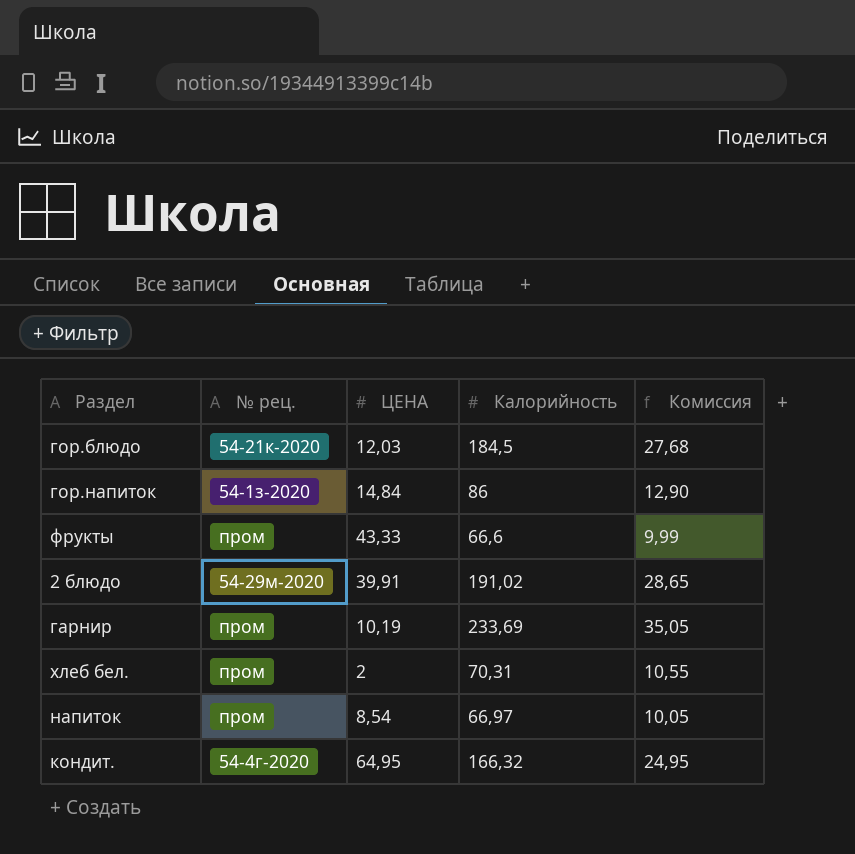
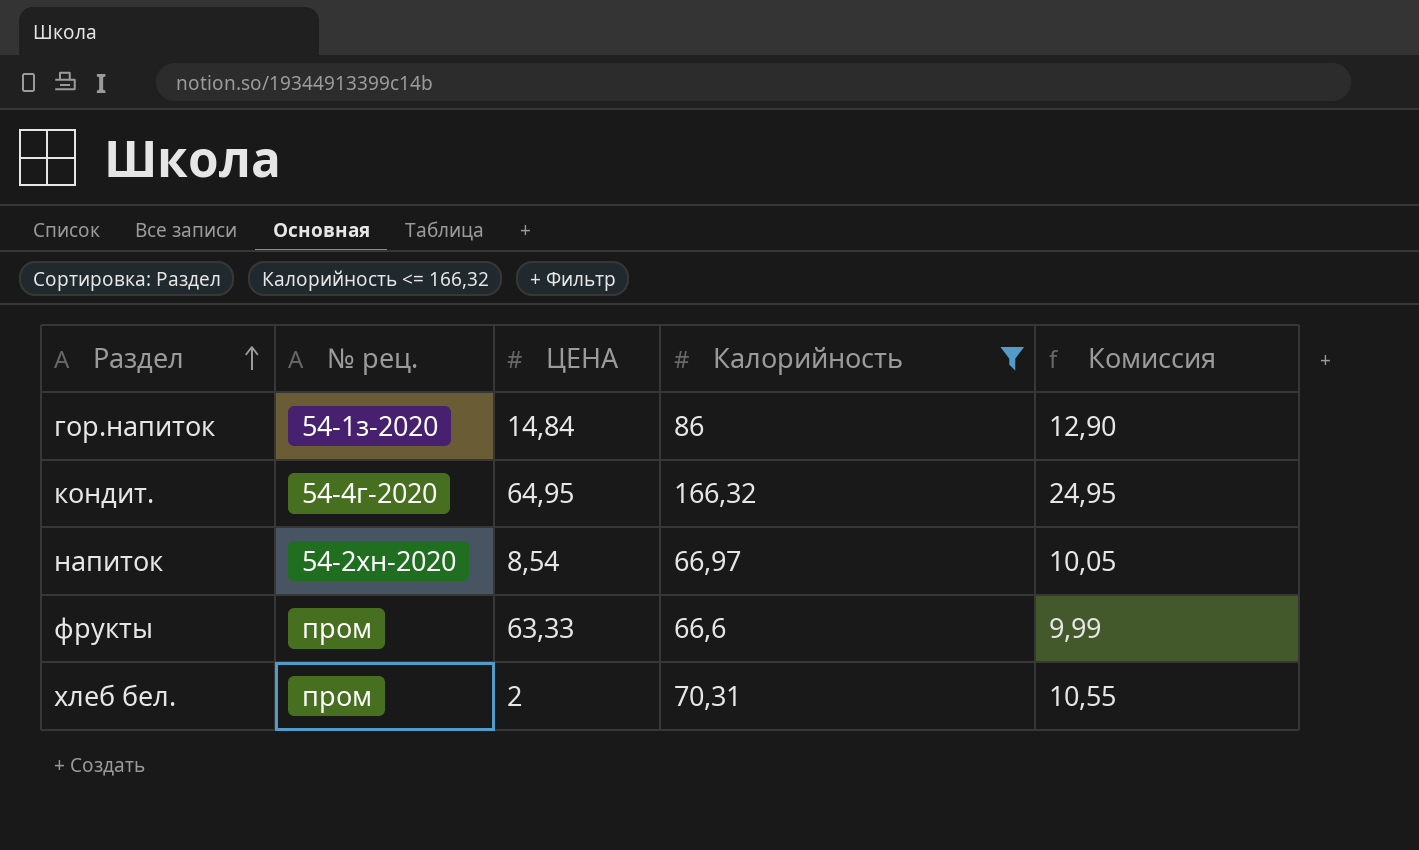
filter: none -> Калорийность <= 166,32
row order: none -> Раздел ascending
напиток | № рец.: пром -> 54-2хн-2020
фрукты | ЦЕНА: 43,33 -> 63,33

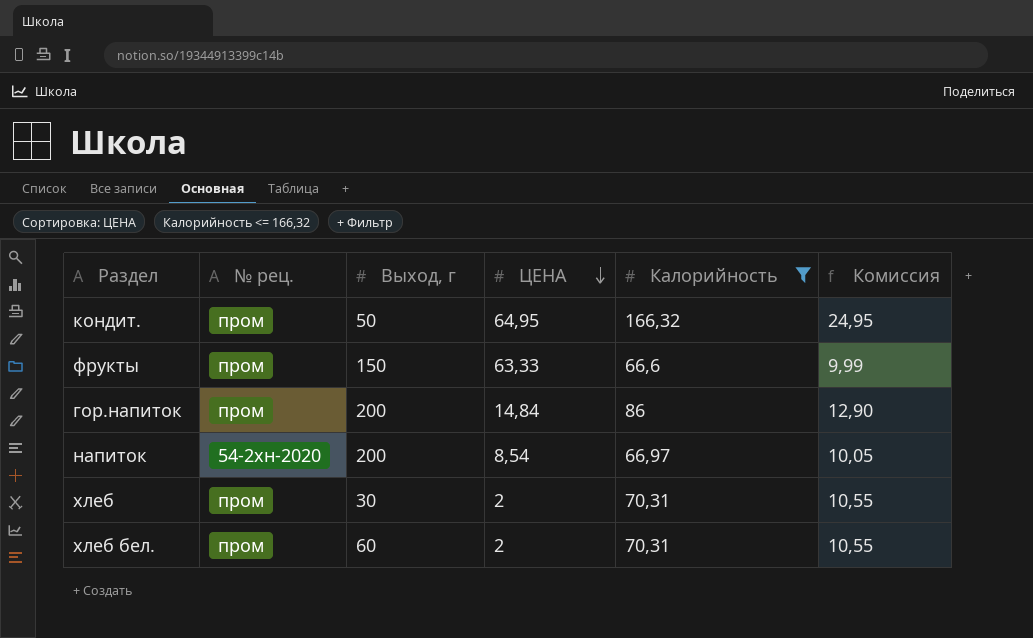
row order: Раздел ascending -> ЦЕНА descending
column Выход, г | position: none -> 3
кондит. | № рец.: 54-4г-2020 -> пром
гор.напиток | № рец.: 54-1з-2020 -> пром
row хлеб: none -> пром | 30 | 2 | 70,31 | 10,55

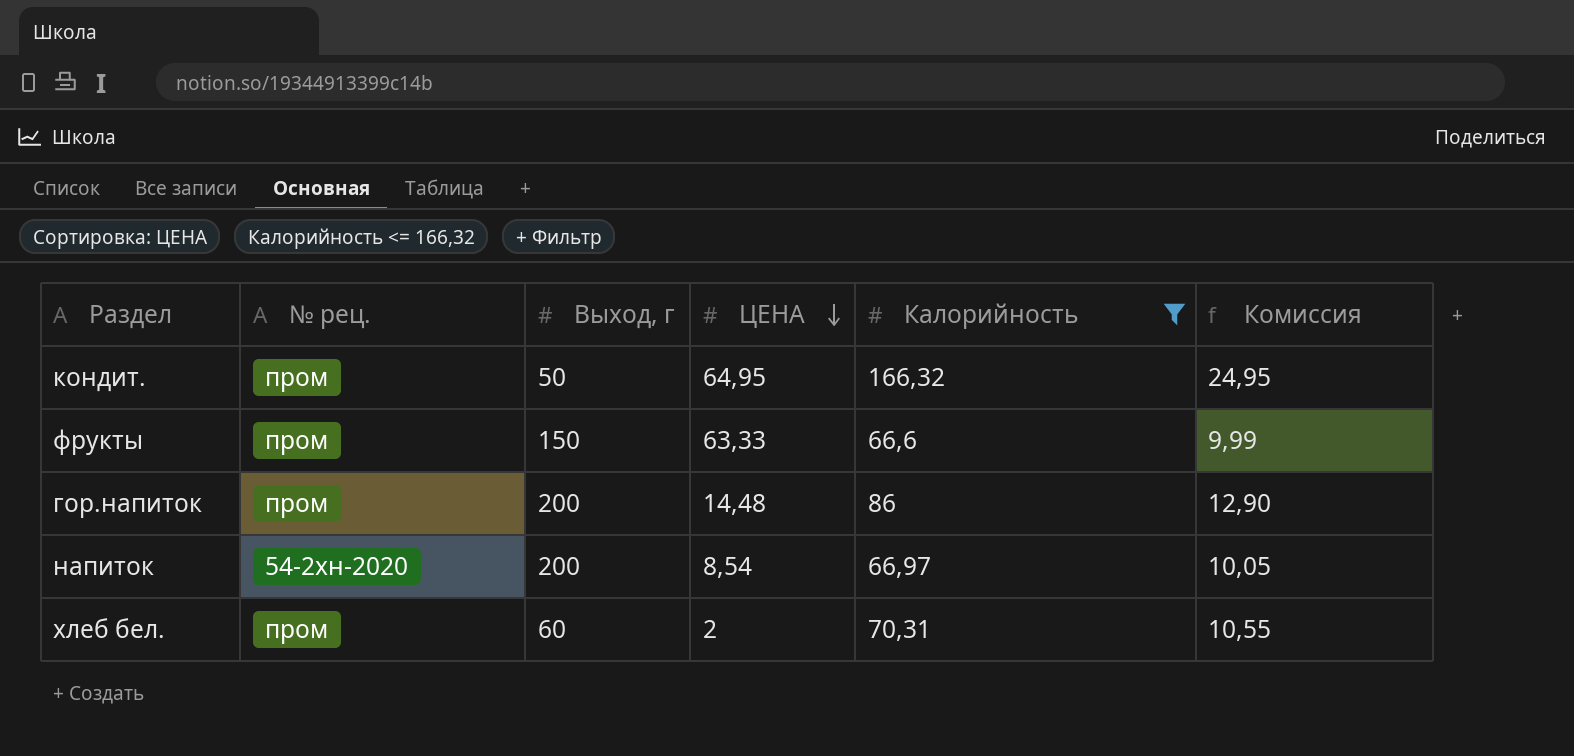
row хлеб: пром | 30 | 2 | 70,31 | 10,55 -> none
гор.напиток | ЦЕНА: 14,84 -> 14,48

